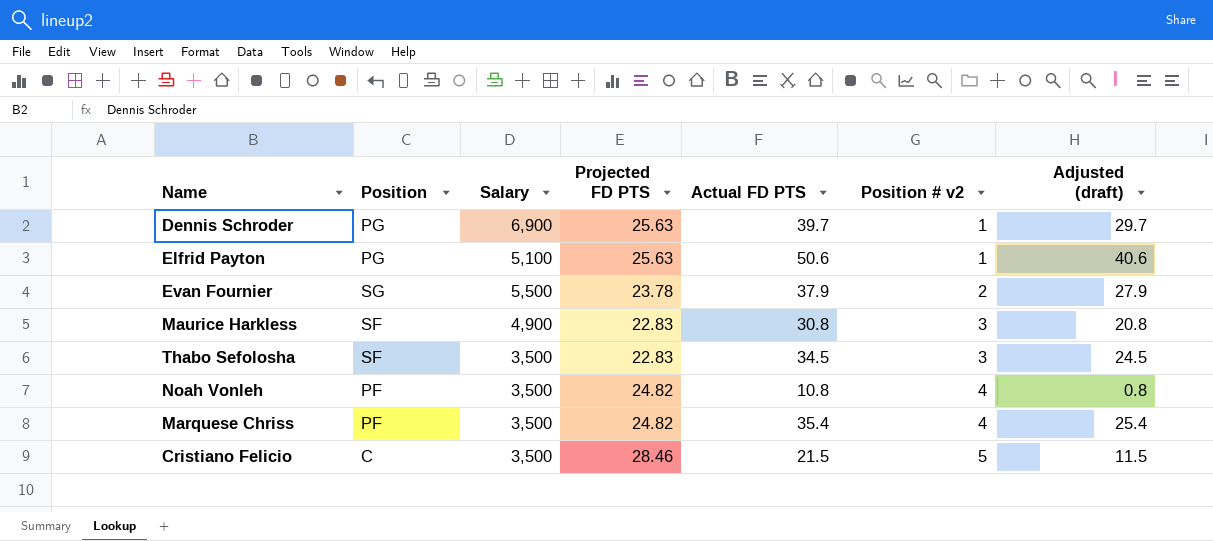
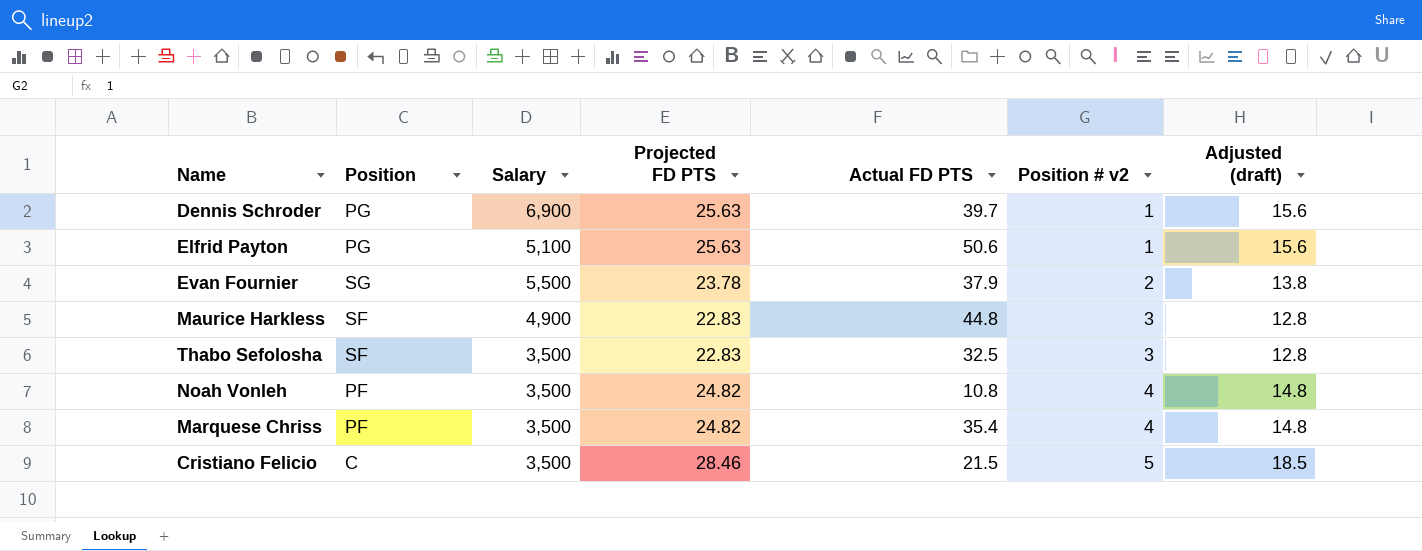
column Adjusted (draft) | formula: [Actual FD PTS] - 10 -> [Projected FD PTS] - 10
Maurice Harkless | Actual FD PTS: 30.8 -> 44.8
Thabo Sefolosha | Actual FD PTS: 34.5 -> 32.5

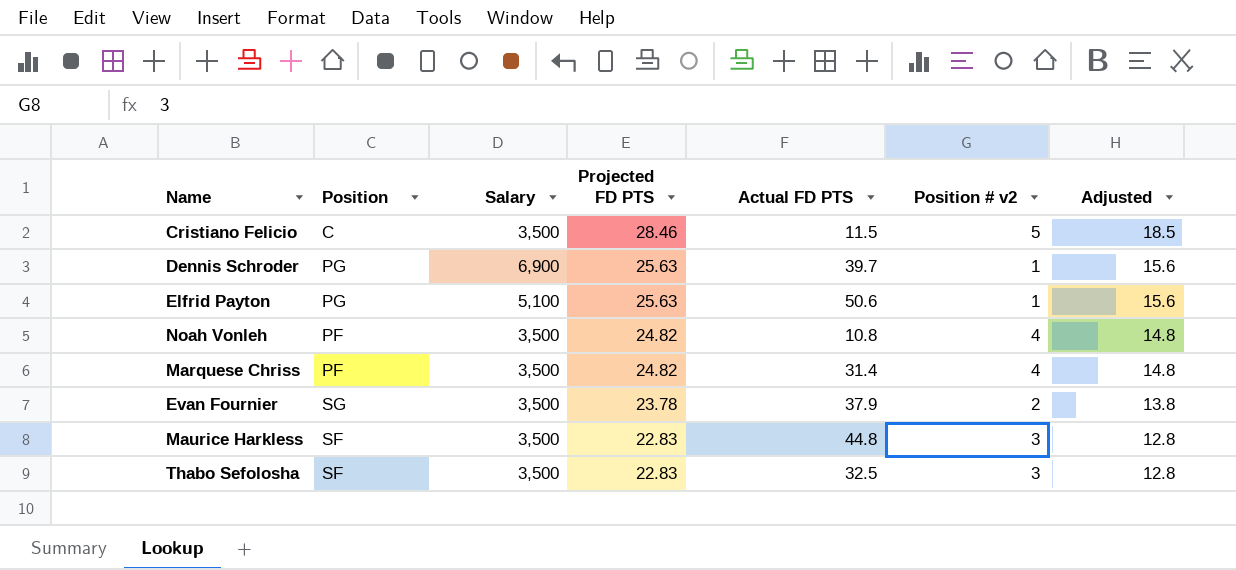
row order: Position # v2 ascending -> Projected FD PTS descending
column name: Adjusted (draft) -> Adjusted
Cristiano Felicio | Actual FD PTS: 21.5 -> 11.5
Marquese Chriss | Actual FD PTS: 35.4 -> 31.4
Evan Fournier | Salary: 5,500 -> 3,500
Maurice Harkless | Salary: 4,900 -> 3,500

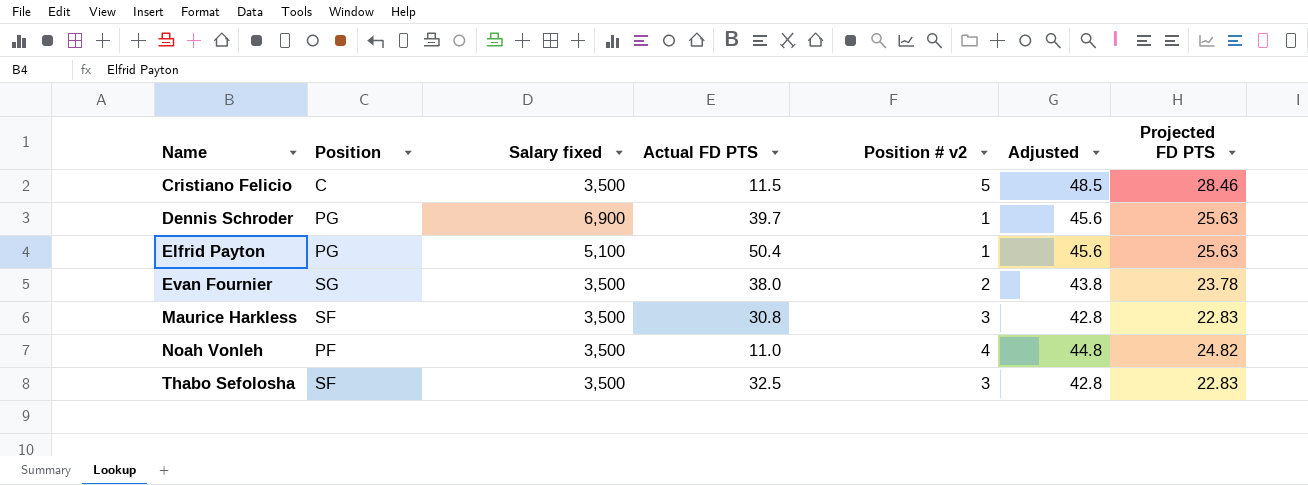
row order: Projected FD PTS descending -> Name ascending
column name: Salary -> Salary fixed
column Adjusted | formula: [Projected FD PTS] - 10 -> [Projected FD PTS] + 20
column Projected FD PTS | position: 4 -> 7
row Marquese Chriss: PF | 3,500 | 24.82 | 31.4 | 4 | 14.8 -> none
Elfrid Payton | Actual FD PTS: 50.6 -> 50.4
Evan Fournier | Actual FD PTS: 37.9 -> 38.0
Maurice Harkless | Actual FD PTS: 44.8 -> 30.8
Noah Vonleh | Actual FD PTS: 10.8 -> 11.0

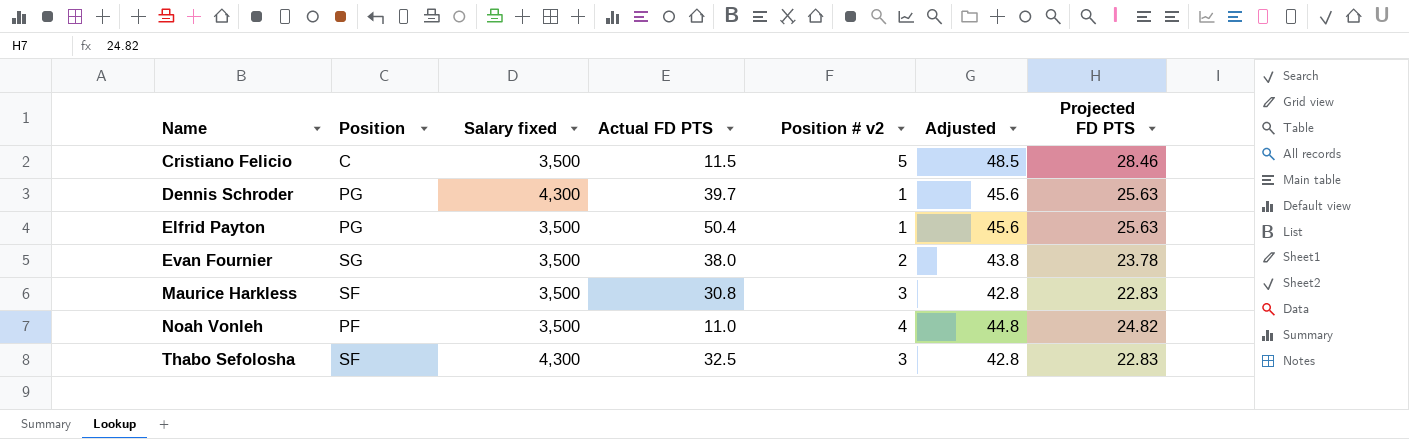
Dennis Schroder | Salary fixed: 6,900 -> 4,300
Elfrid Payton | Salary fixed: 5,100 -> 3,500
Thabo Sefolosha | Salary fixed: 3,500 -> 4,300

